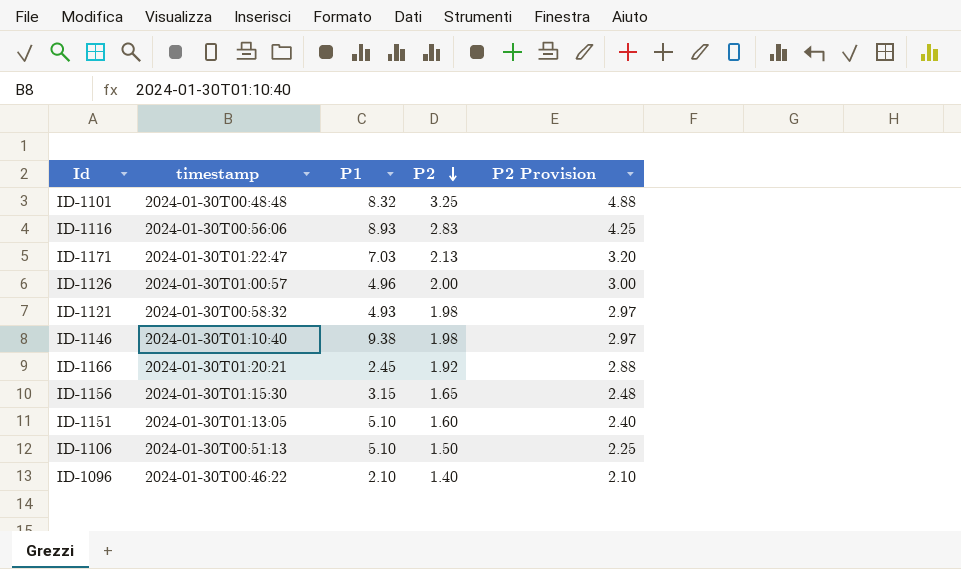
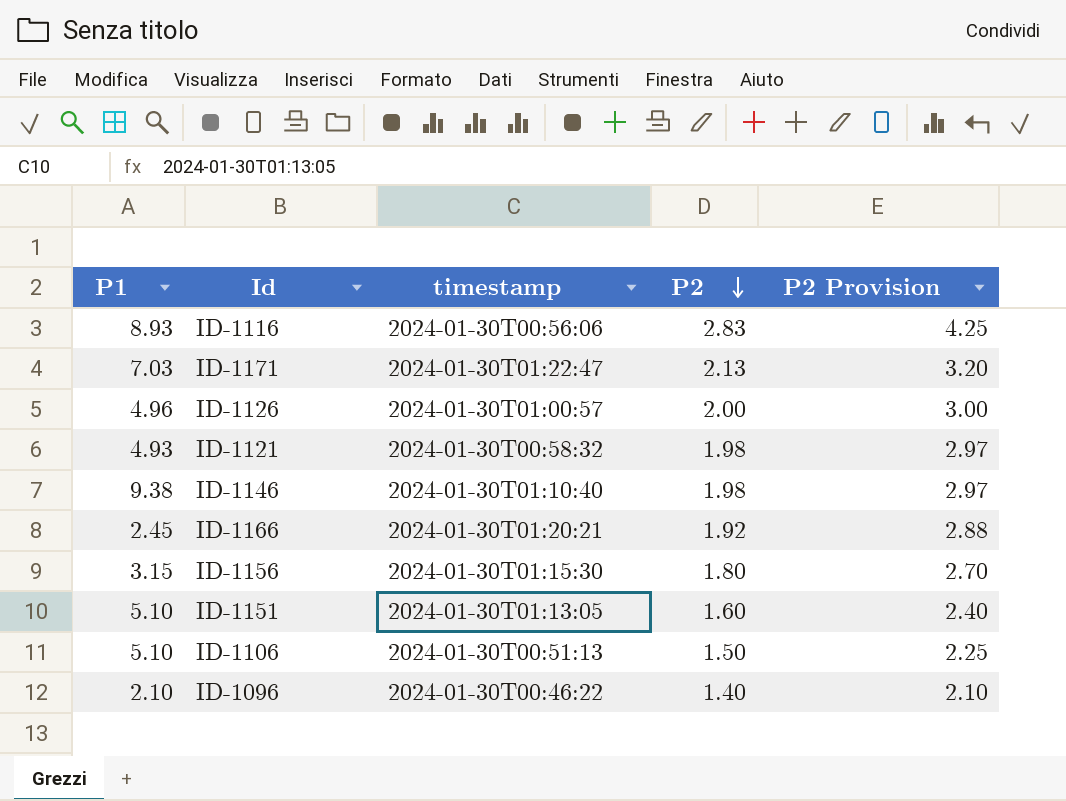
column P1 | position: 3 -> 1
row ID-1101: 2024-01-30T00:48:48 | 8.32 | 3.25 | 4.88 -> none
ID-1156 | P2: 1.65 -> 1.80
ID-1156 | P2 Provision: 2.48 -> 2.70

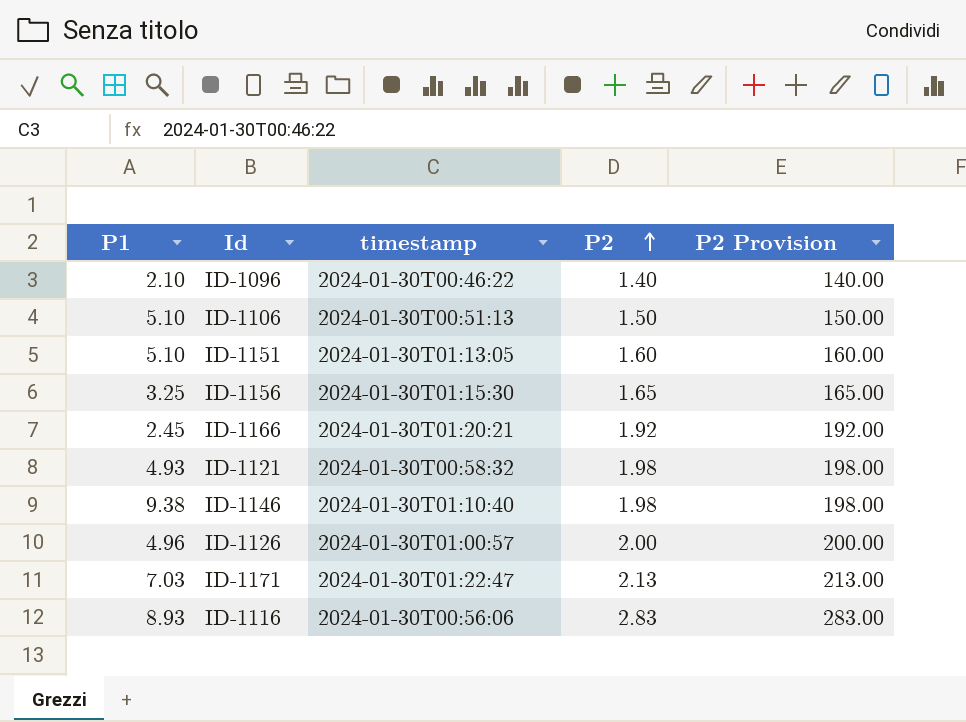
row order: P2 descending -> P2 ascending
column P2 Provision | formula: [P2] * 1.5 -> [P2] * 100
ID-1156 | P1: 3.15 -> 3.25
ID-1156 | P2: 1.80 -> 1.65

